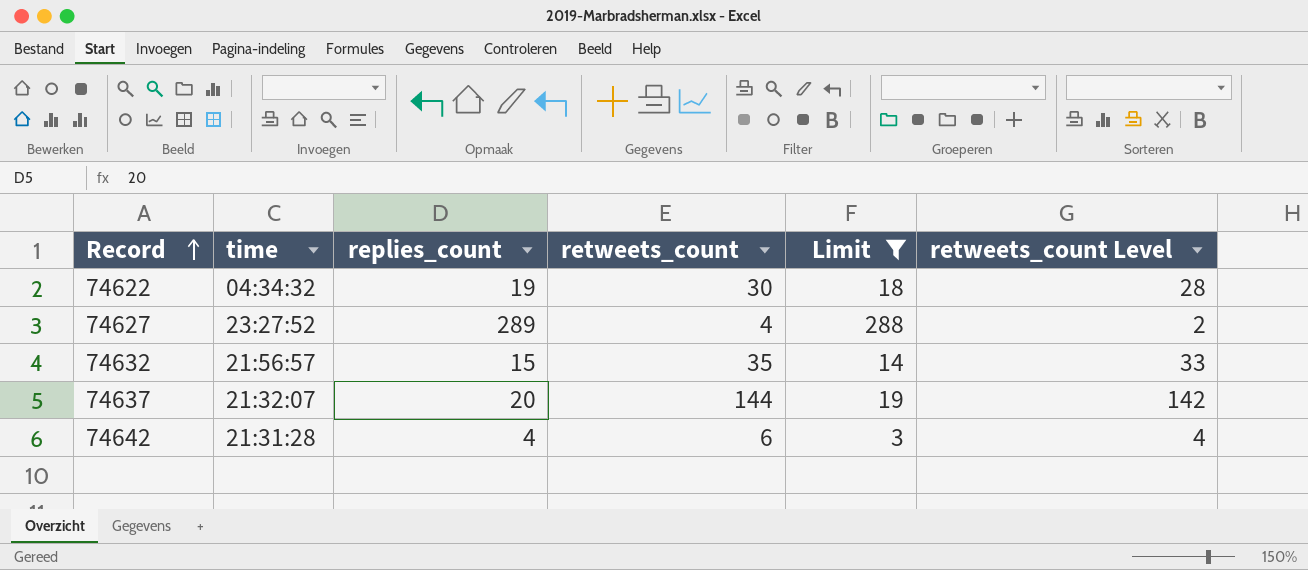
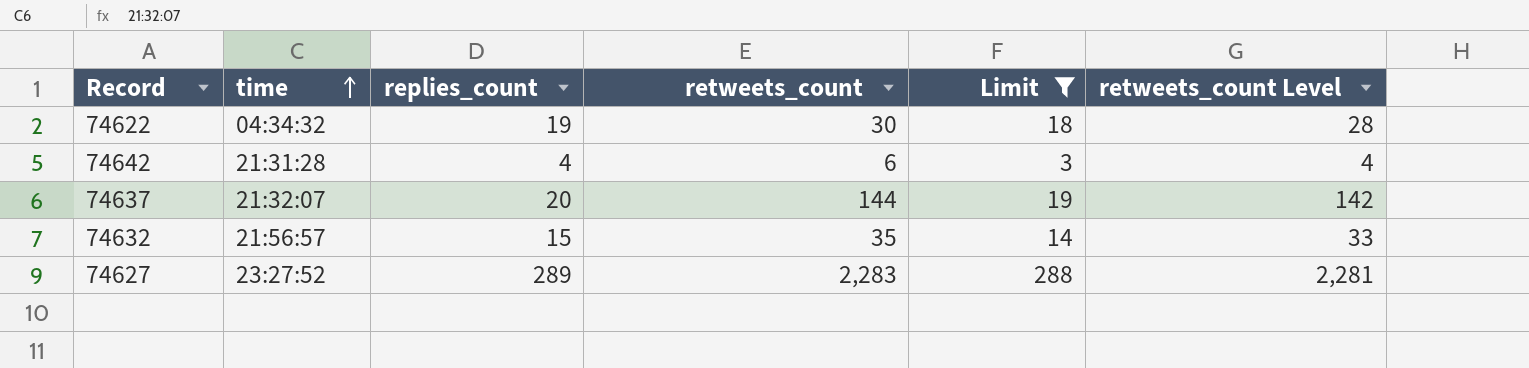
row order: Record ascending -> time ascending
74627 | retweets_count: 4 -> 2,283
74627 | retweets_count Level: 2 -> 2,281

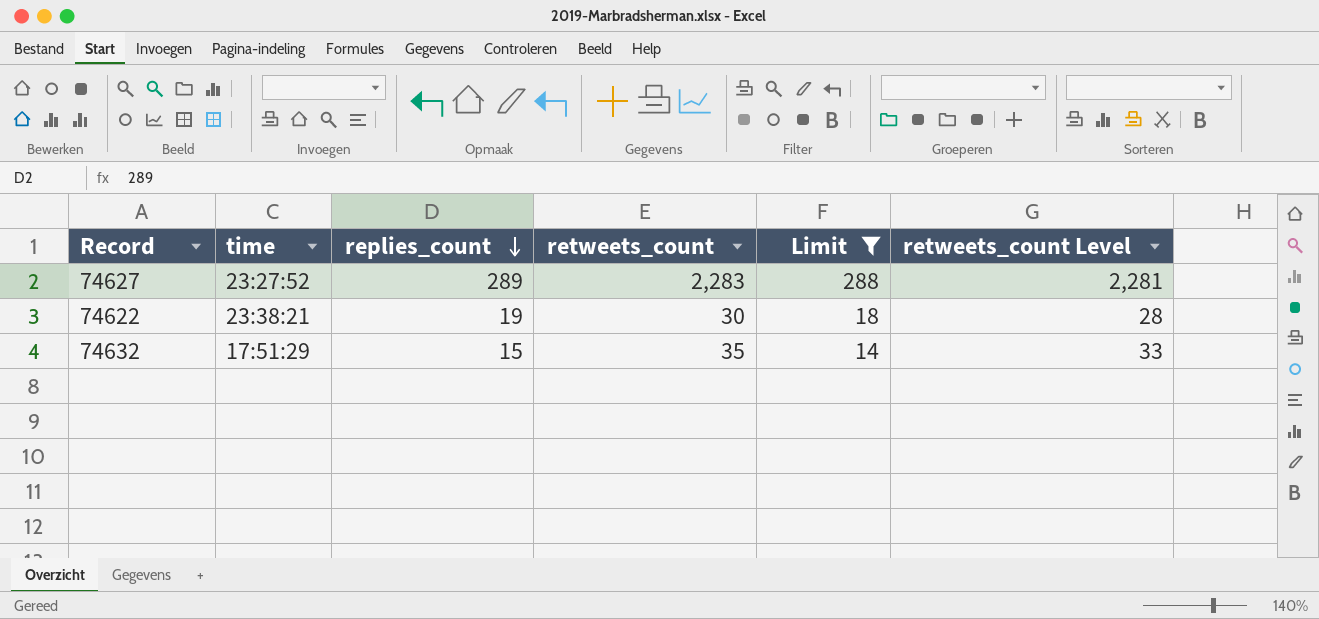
row order: time ascending -> replies_count descending
row 74642: 21:31:28 | 4 | 6 | 3 | 4 -> none
row 74637: 21:32:07 | 20 | 144 | 19 | 142 -> none
74622 | time: 04:34:32 -> 23:38:21
74632 | time: 21:56:57 -> 17:51:29

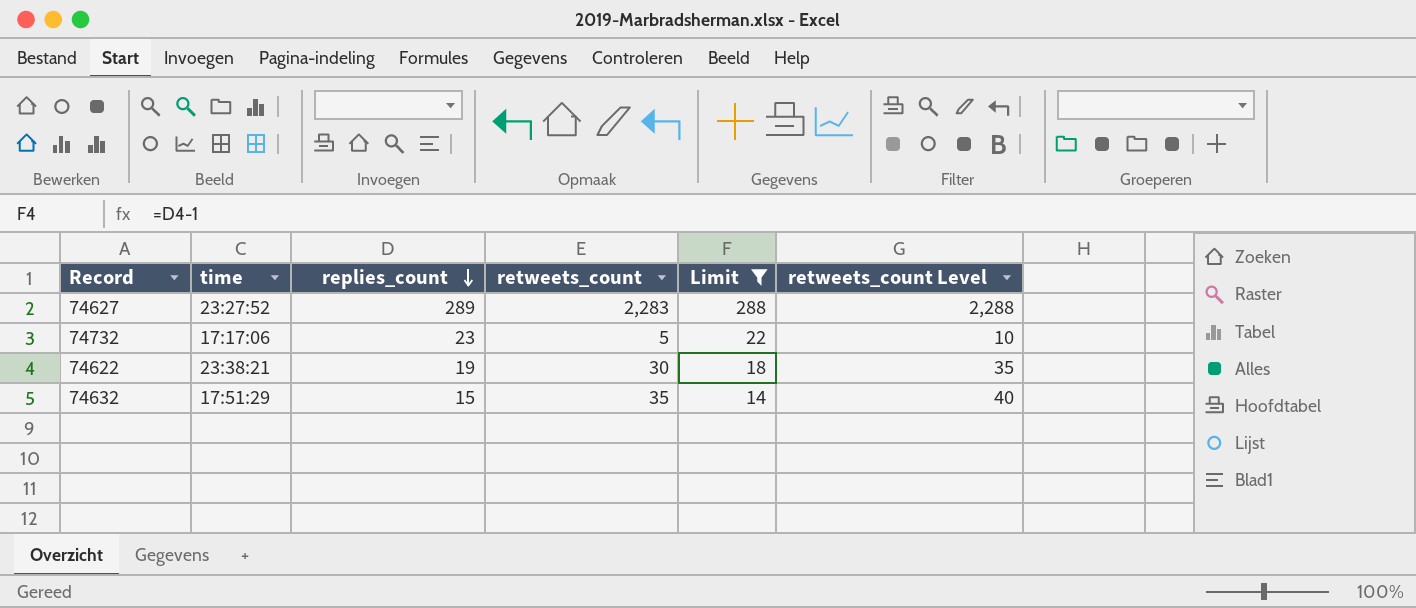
column retweets_count Level | formula: [retweets_count] - 2 -> [retweets_count] + 5
row 74732: none -> 17:17:06 | 23 | 5 | 22 | 10

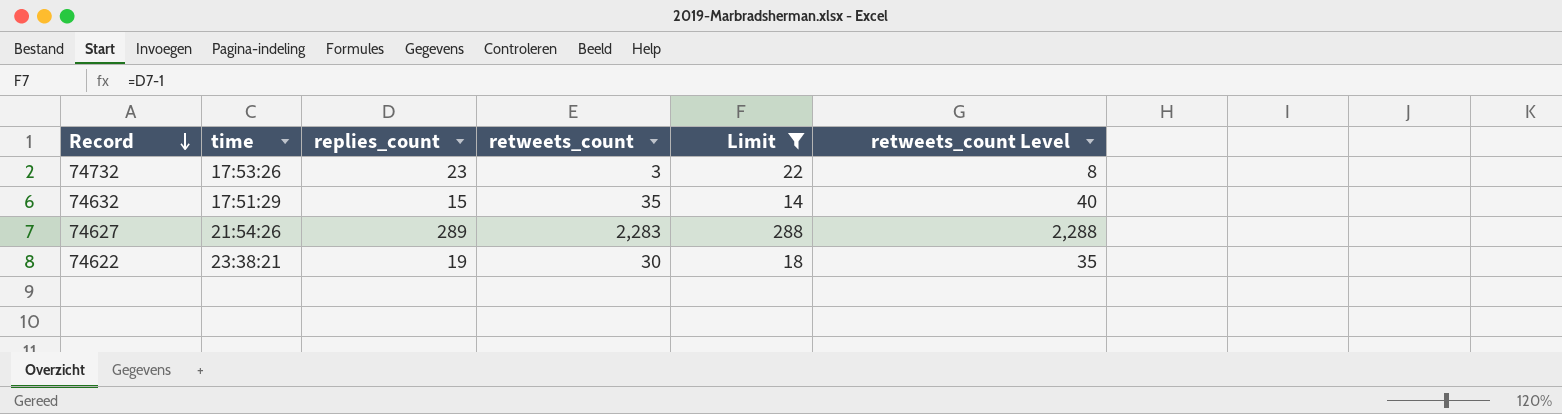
row order: replies_count descending -> Record descending
74732 | time: 17:17:06 -> 17:53:26
74732 | retweets_count: 5 -> 3
74732 | retweets_count Level: 10 -> 8
74627 | time: 23:27:52 -> 21:54:26

